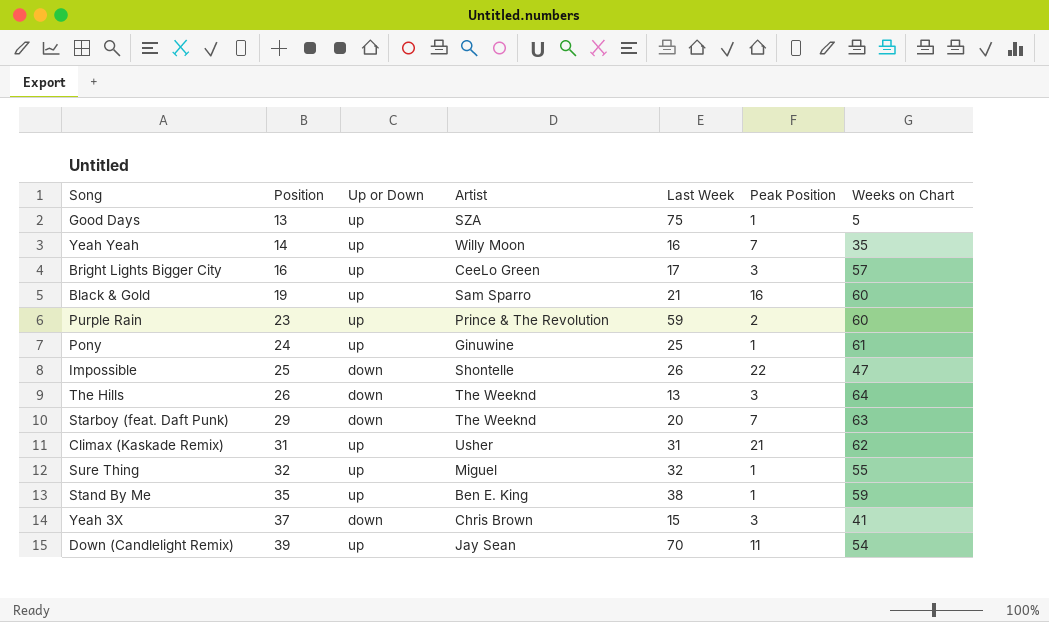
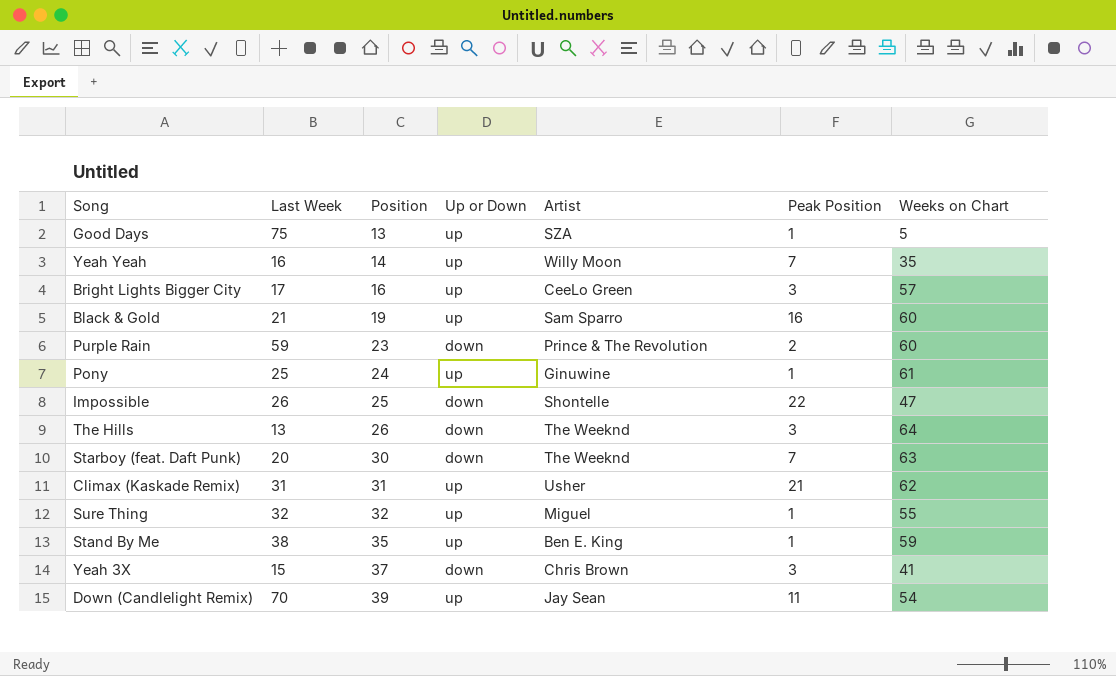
column Last Week | position: 5 -> 2
Purple Rain | Up or Down: up -> down
Starboy (feat. Daft Punk) | Position: 29 -> 30

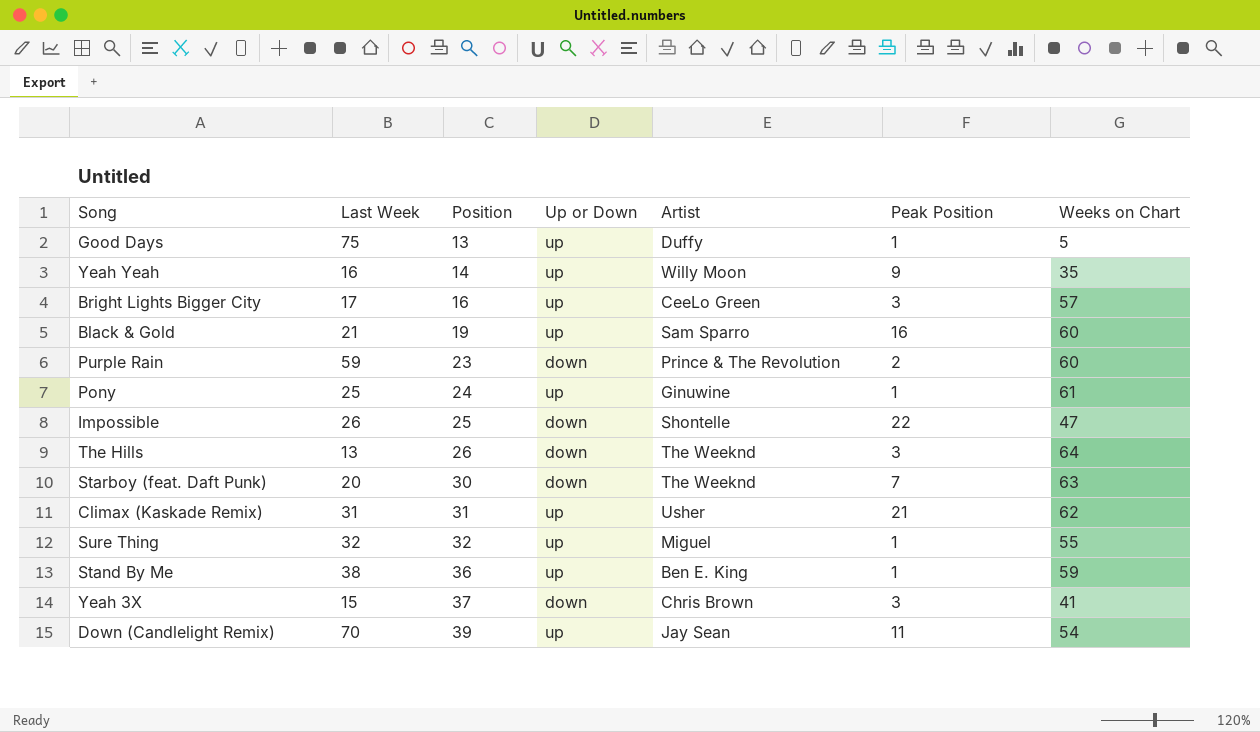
Good Days | Artist: SZA -> Duffy
Yeah Yeah | Peak Position: 7 -> 9
Stand By Me | Position: 35 -> 36

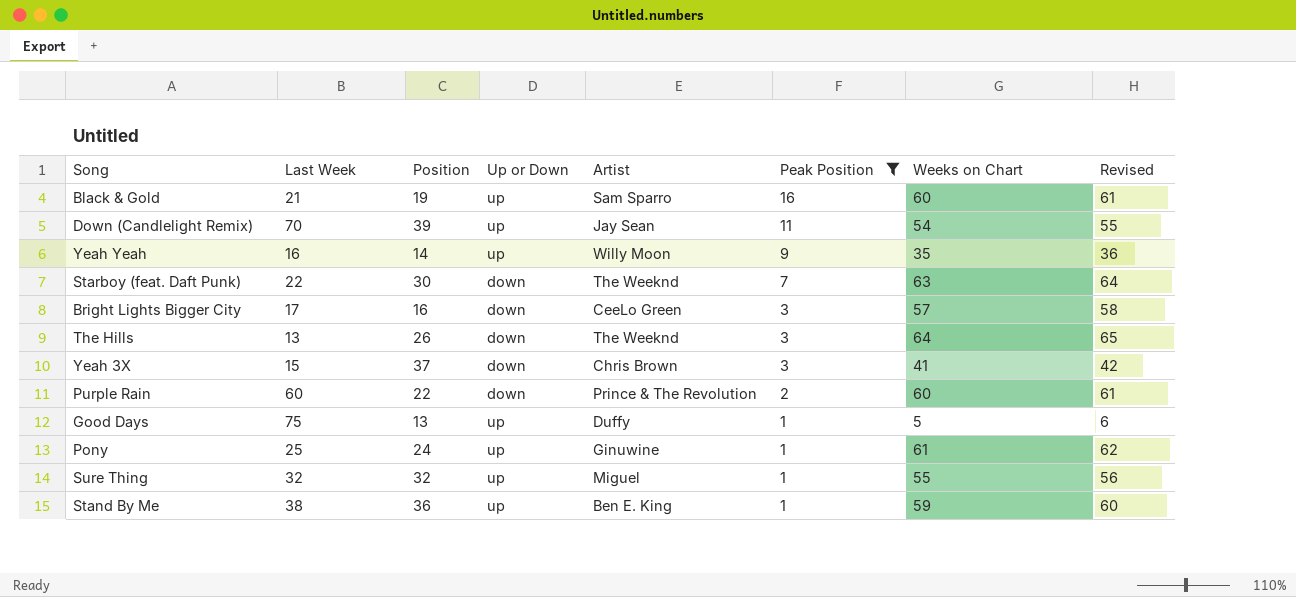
filter: none -> Peak Position <= 16
row order: Position ascending -> Peak Position descending
column Revised | formula: none -> [Weeks on Chart] + 1
Starboy (feat. Daft Punk) | Last Week: 20 -> 22
Bright Lights Bigger City | Up or Down: up -> down
Purple Rain | Last Week: 59 -> 60
Purple Rain | Position: 23 -> 22

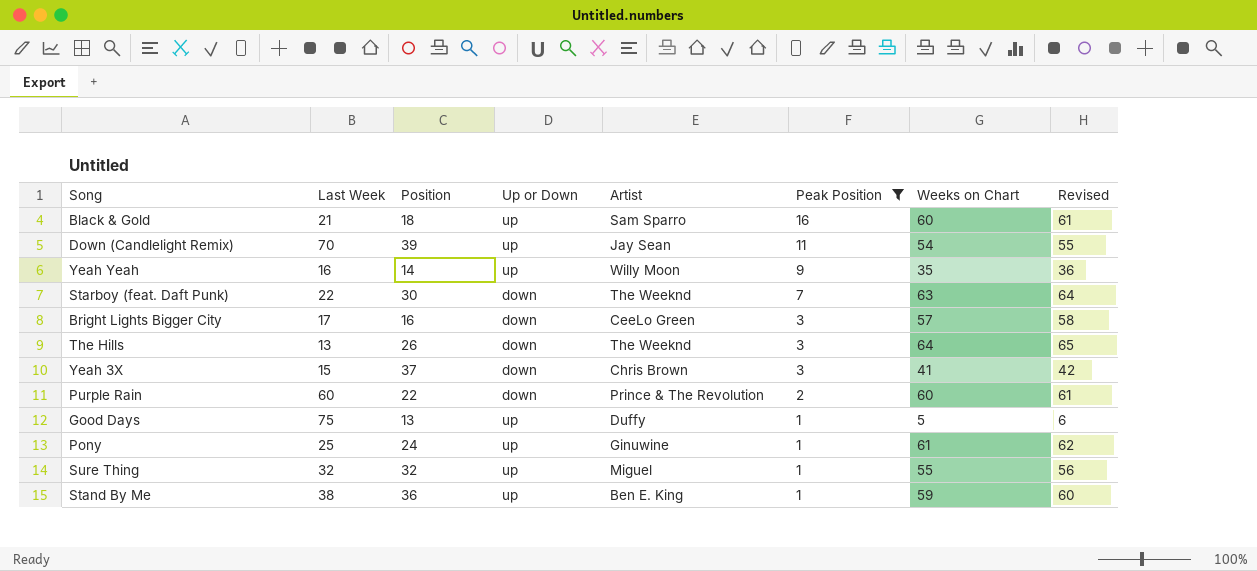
Black & Gold | Position: 19 -> 18

